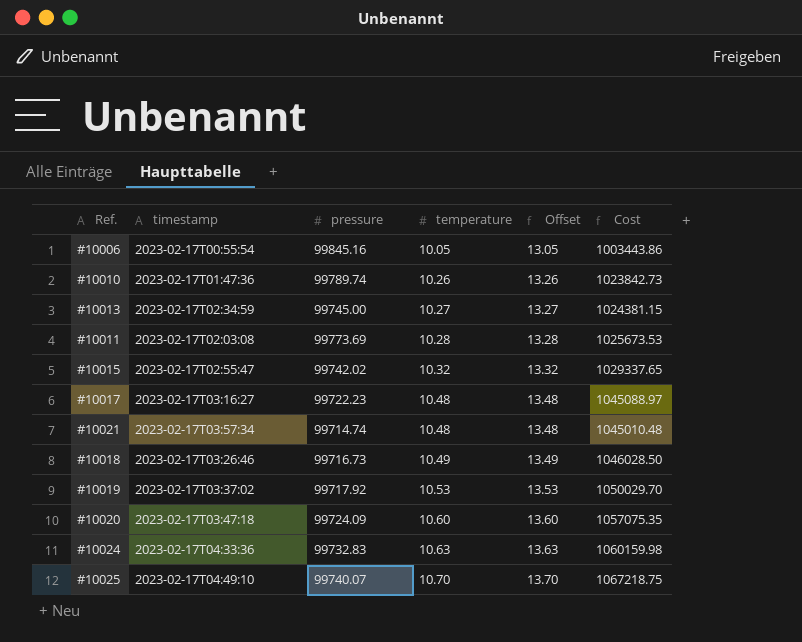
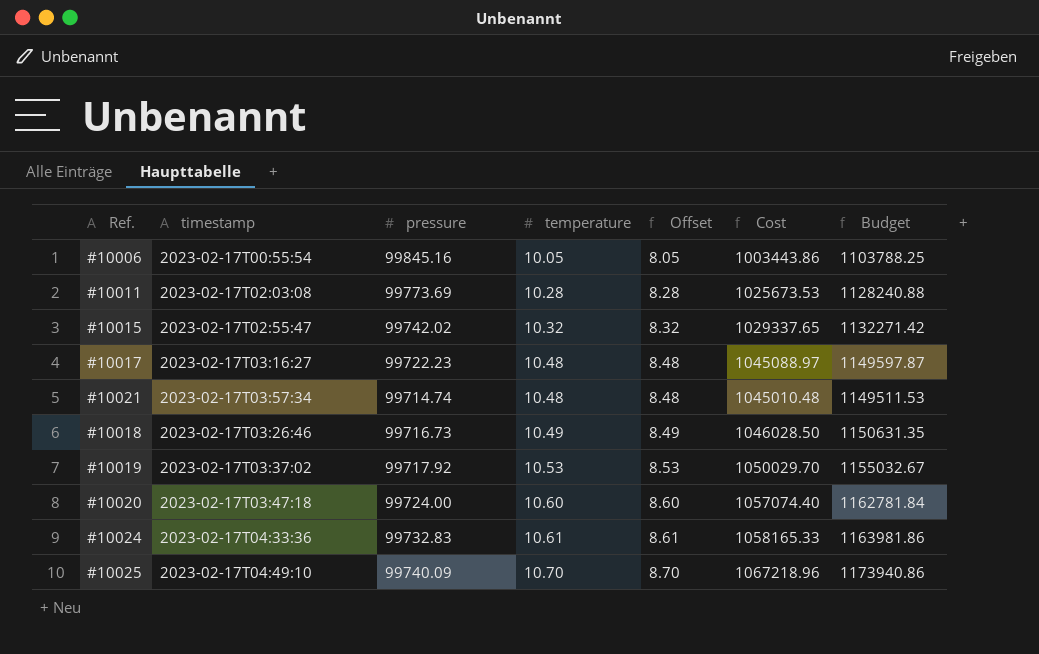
column Offset | formula: [temperature] + 3 -> [temperature] - 2
column Budget | formula: none -> [Cost] * 1.1
row #10010: 2023-02-17T01:47:36 | 99789.74 | 10.26 | 13.26 | 1023842.73 -> none
row #10013: 2023-02-17T02:34:59 | 99745.00 | 10.27 | 13.27 | 1024381.15 -> none
#10020 | pressure: 99724.09 -> 99724.00
#10020 | Cost: 1057075.35 -> 1057074.40
#10024 | temperature: 10.63 -> 10.61
#10024 | Cost: 1060159.98 -> 1058165.33
#10025 | pressure: 99740.07 -> 99740.09
#10025 | Cost: 1067218.75 -> 1067218.96

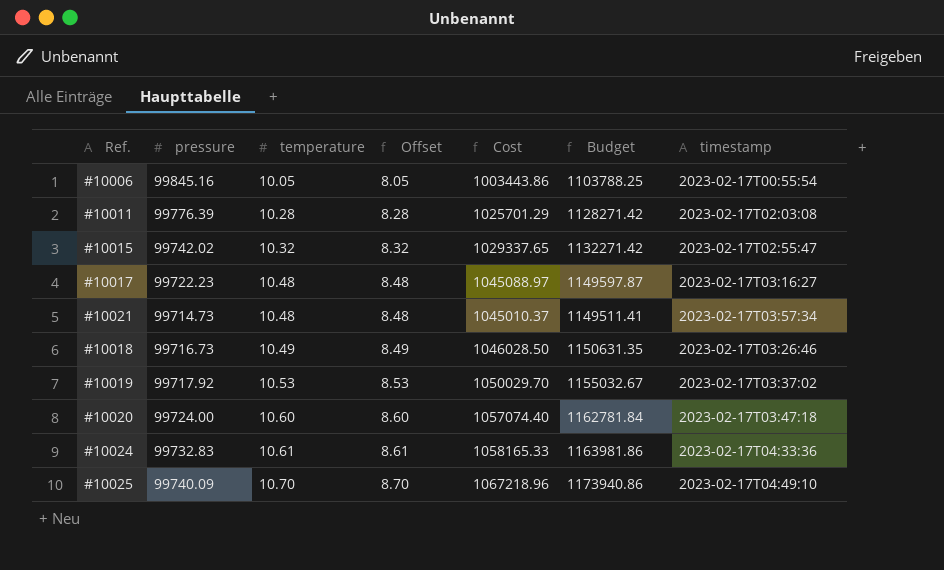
column timestamp | position: 2 -> 7
#10011 | pressure: 99773.69 -> 99776.39
#10011 | Cost: 1025673.53 -> 1025701.29
#10011 | Budget: 1128240.88 -> 1128271.42
#10021 | pressure: 99714.74 -> 99714.73
#10021 | Cost: 1045010.48 -> 1045010.37
#10021 | Budget: 1149511.53 -> 1149511.41

